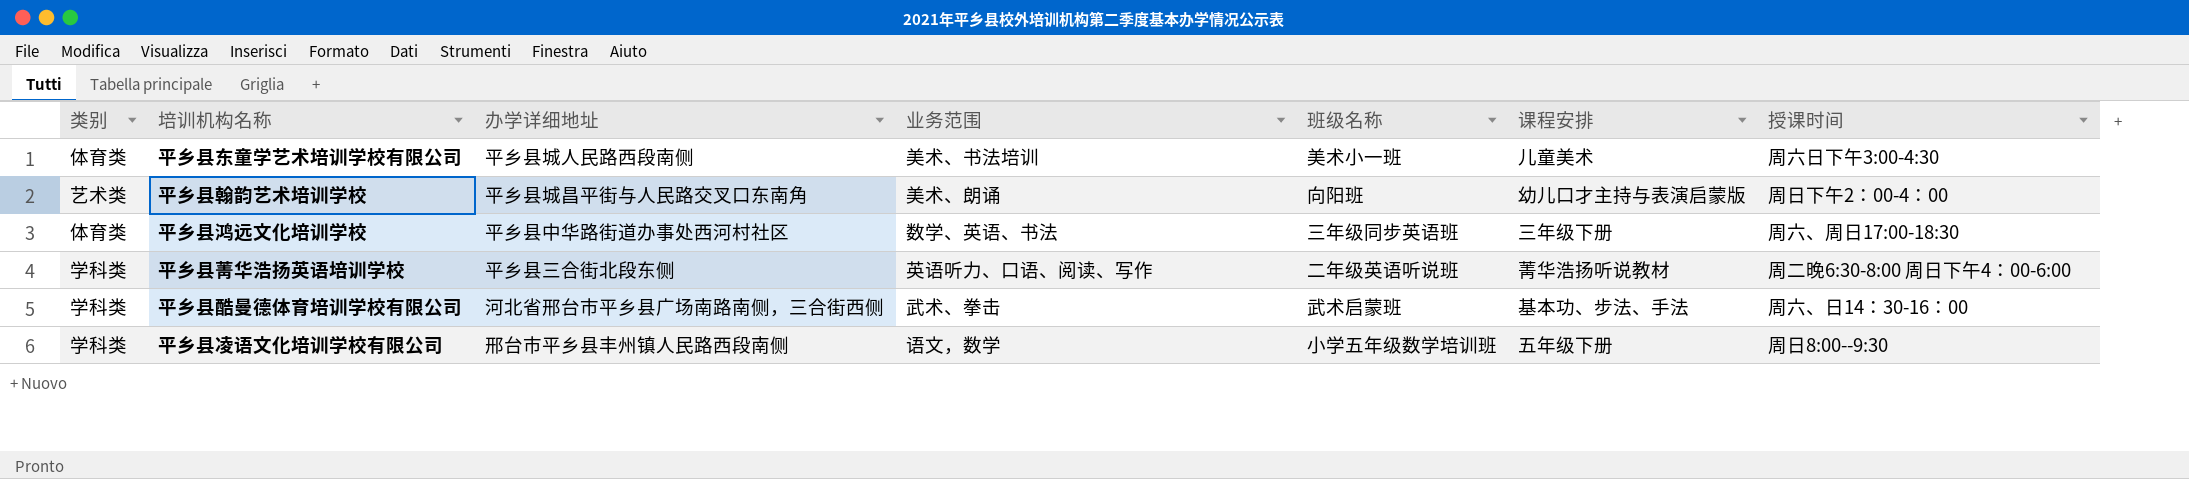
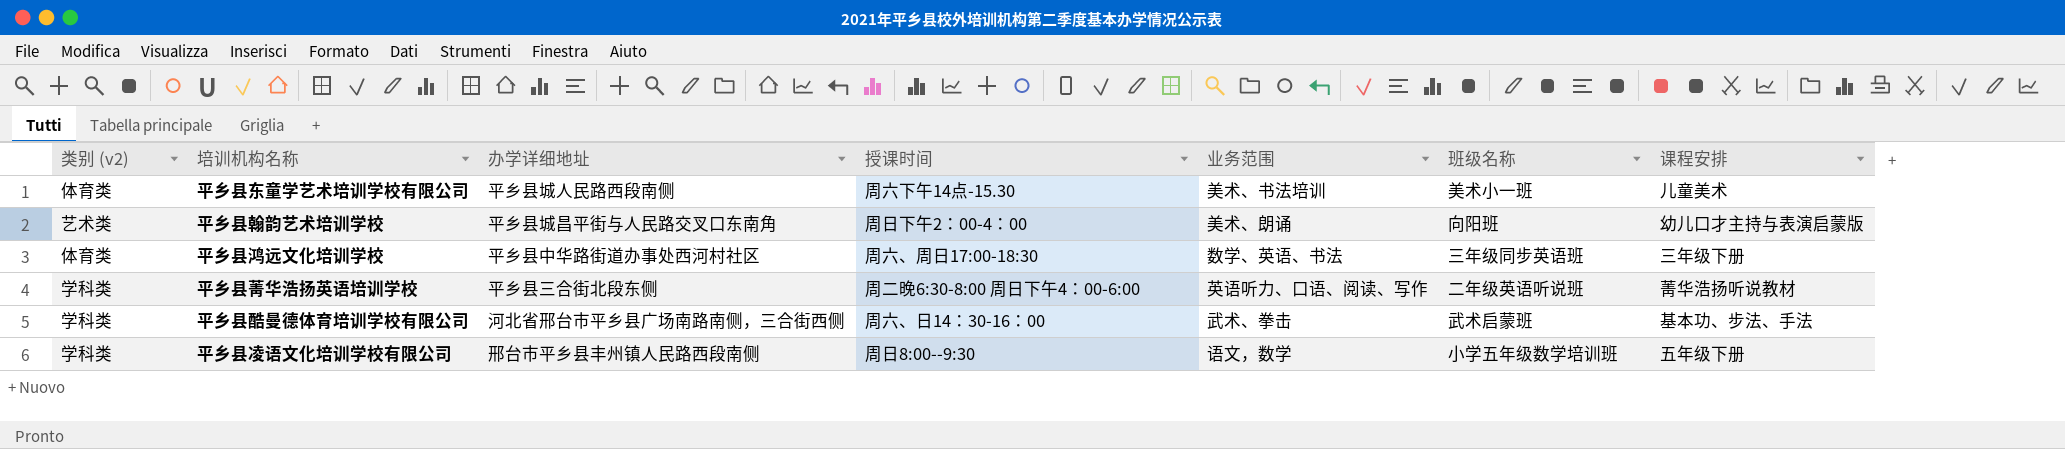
column name: 类别 -> 类别 (v2)
column 授课时间 | position: 7 -> 4
平乡县东童学艺术培训学校有限公司 | 授课时间: 周六日下午3:00-4:30 -> 周六下午14点-15.30

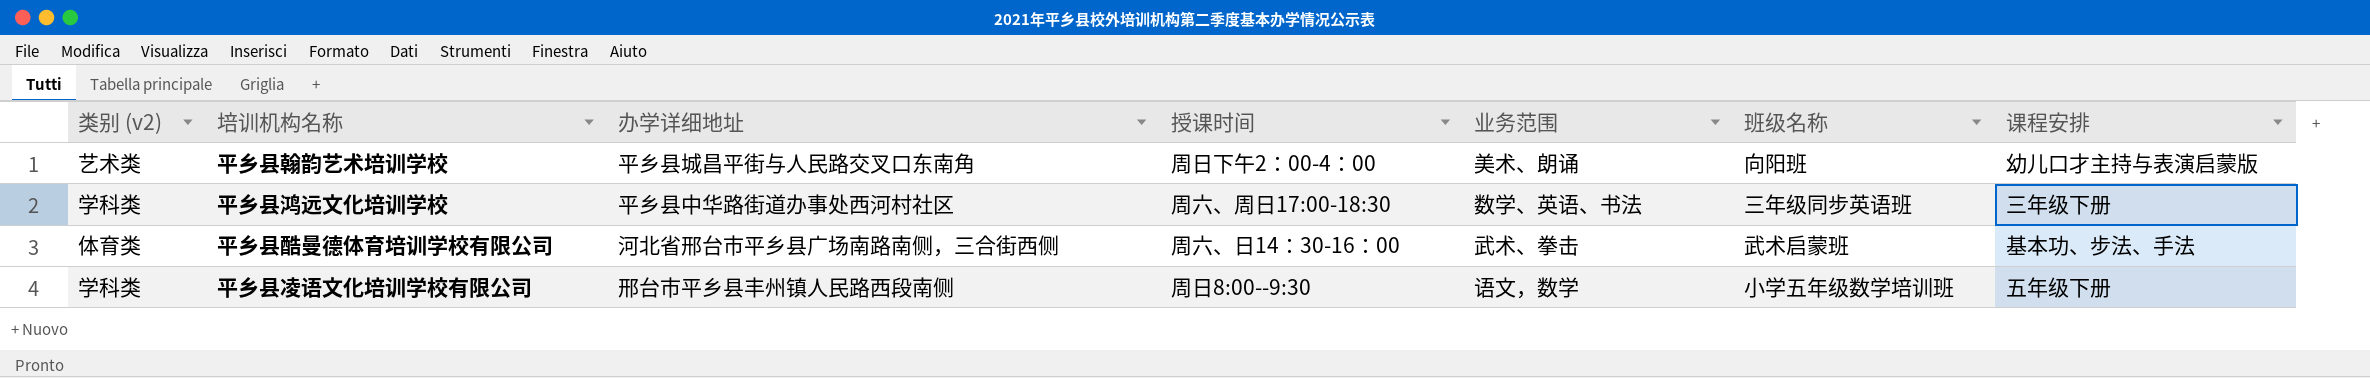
row 平乡县东童学艺术培训学校有限公司: 体育类 | 平乡县城人民路西段南侧 | 周六下午14点-15.30 | 美术、书法培训 | 美术小一班 | 儿童美术 -> none
row 平乡县菁华浩扬英语培训学校: 学科类 | 平乡县三合街北段东侧 | 周二晚6:30-8:00 周日下午4：00-6:00 | 英语听力、口语、阅读、写作 | 二年级英语听说班 | 菁华浩扬听说教材 -> none
平乡县鸿远文化培训学校 | 类别 (v2): 体育类 -> 学科类
平乡县酷曼德体育培训学校有限公司 | 类别 (v2): 学科类 -> 体育类

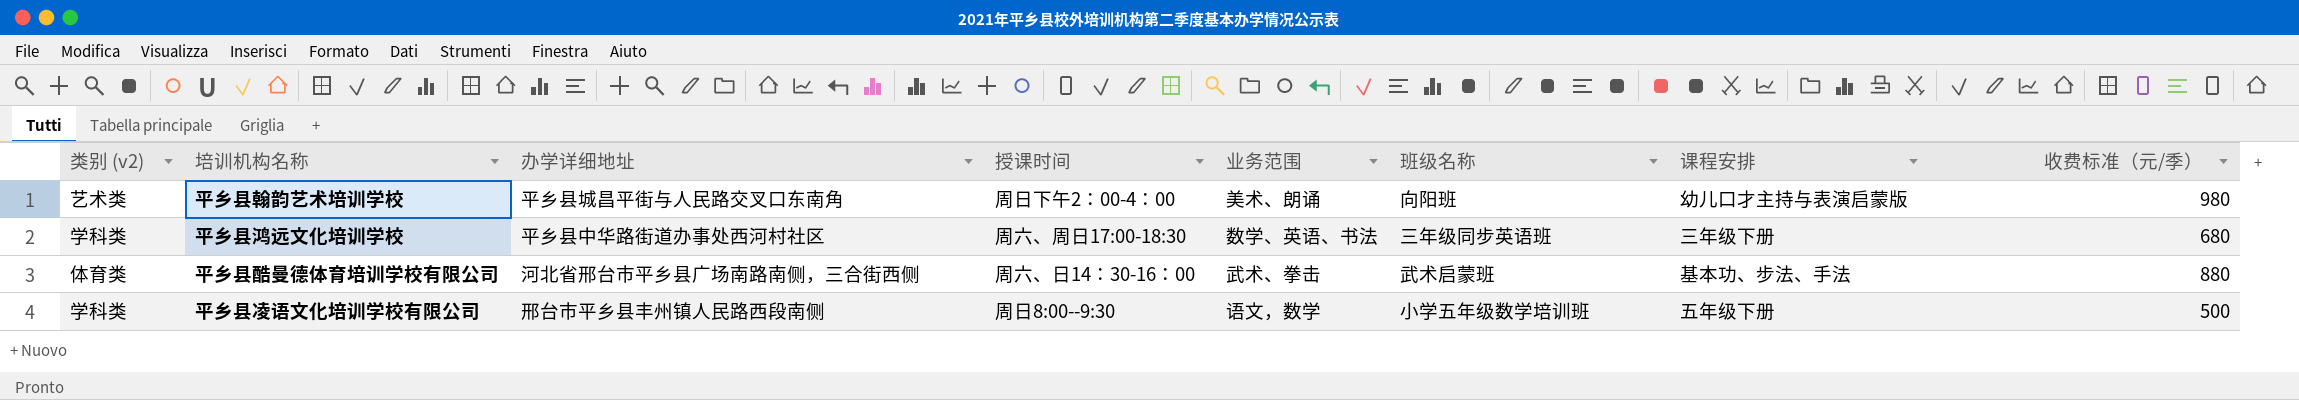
column 收费标准（元/季） | position: none -> 8

